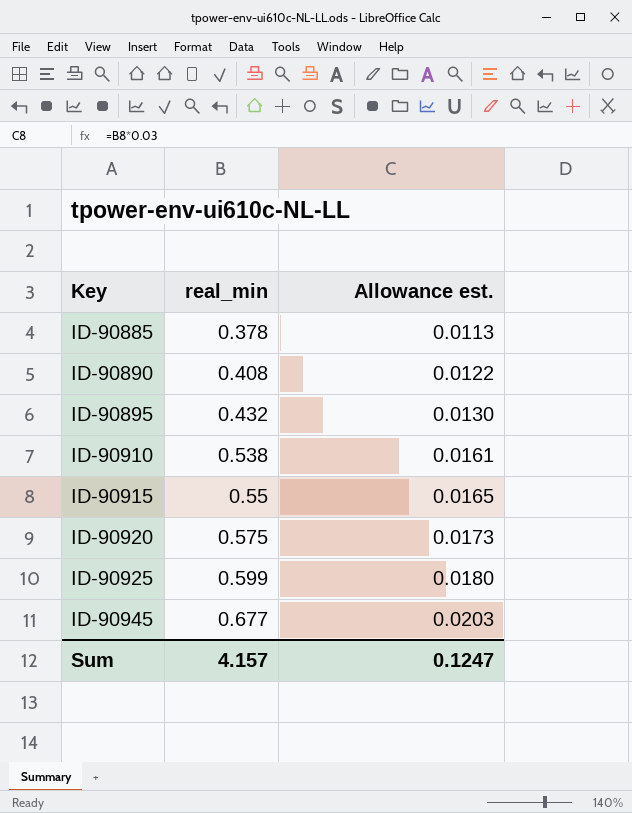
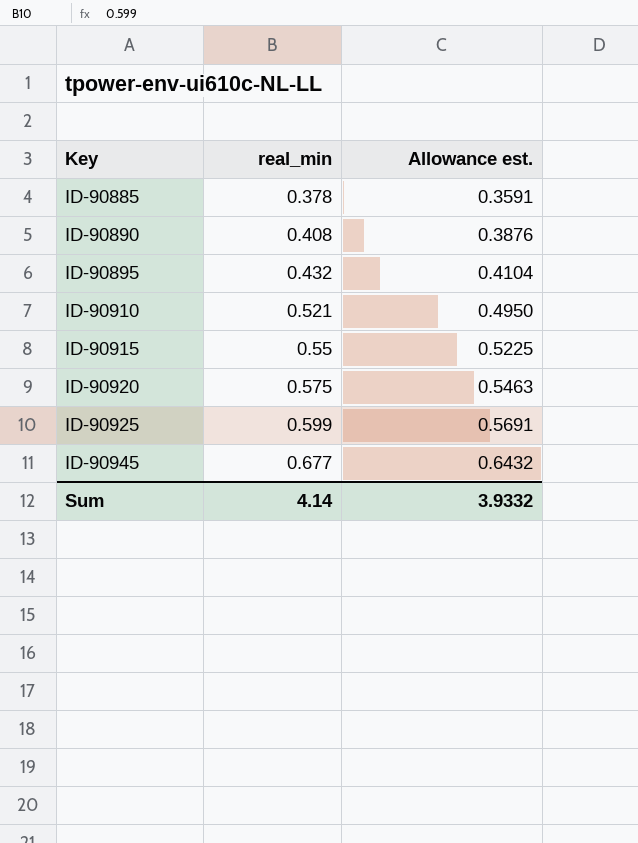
column Allowance est. | formula: [real_min] * 0.03 -> [real_min] * 0.95
ID-90910 | real_min: 0.538 -> 0.521
Sum | real_min: 4.157 -> 4.14
Sum | Allowance est.: 0.1247 -> 3.9332

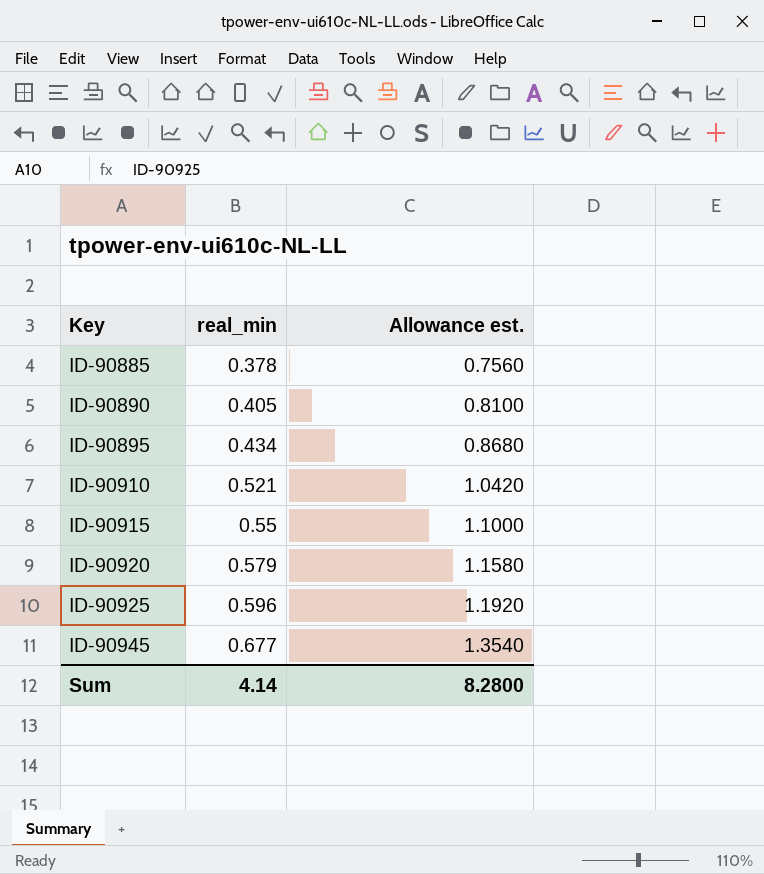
column Allowance est. | formula: [real_min] * 0.95 -> [real_min] * 2
ID-90890 | real_min: 0.408 -> 0.405
ID-90895 | real_min: 0.432 -> 0.434
ID-90920 | real_min: 0.575 -> 0.579
ID-90925 | real_min: 0.599 -> 0.596
Sum | Allowance est.: 3.9332 -> 8.2800

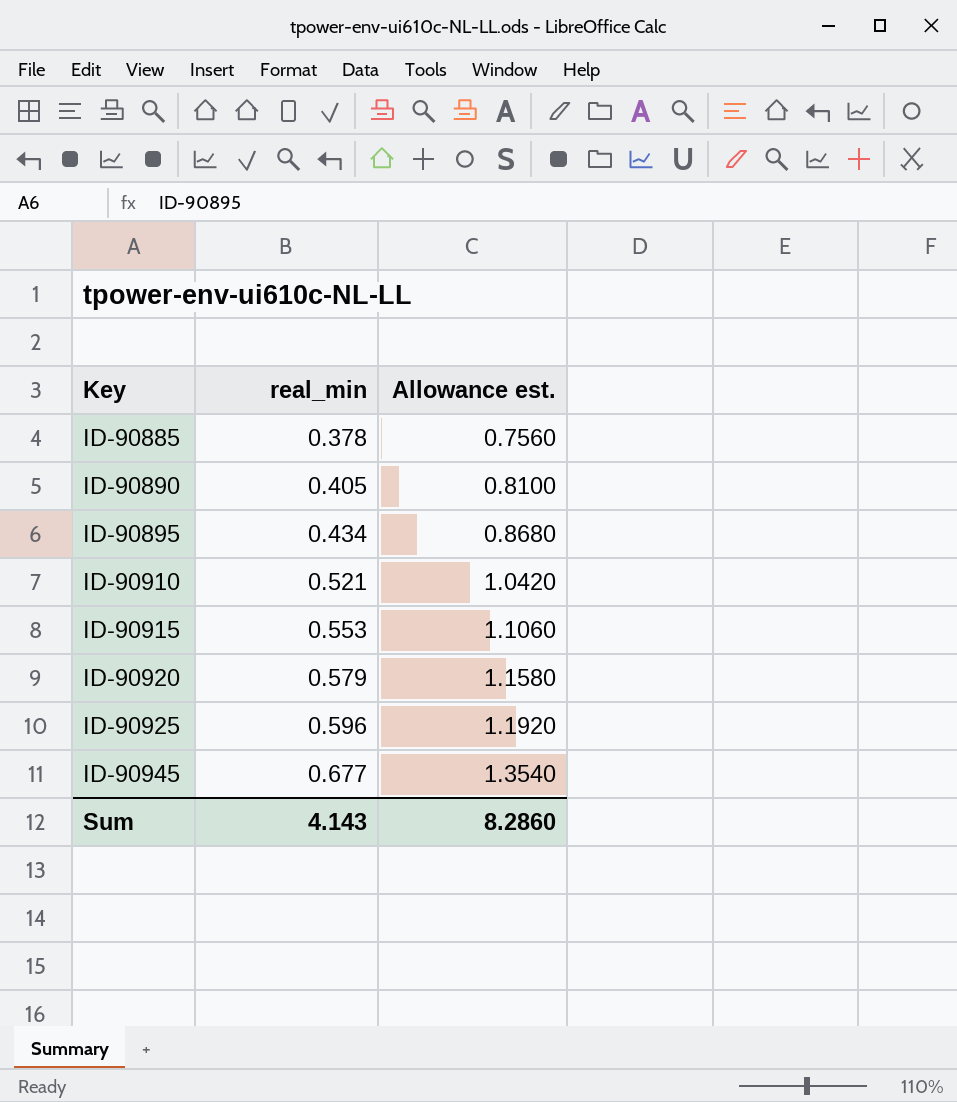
ID-90915 | real_min: 0.55 -> 0.553
ID-90915 | Allowance est.: 1.1000 -> 1.1060
Sum | real_min: 4.14 -> 4.143
Sum | Allowance est.: 8.2800 -> 8.2860

